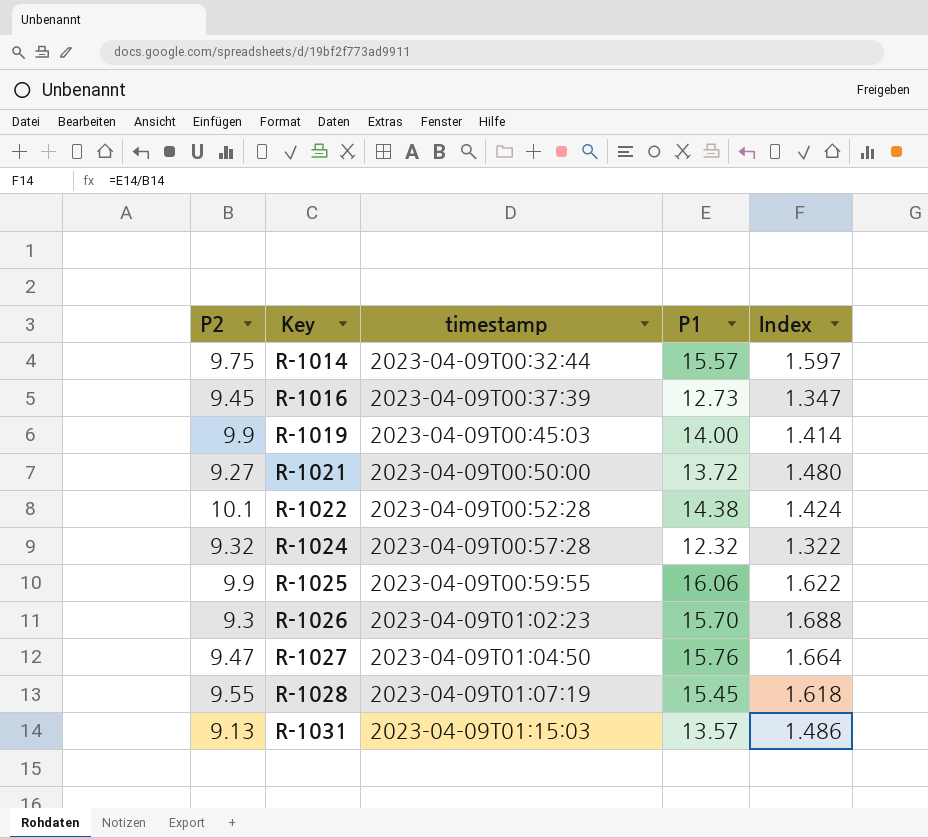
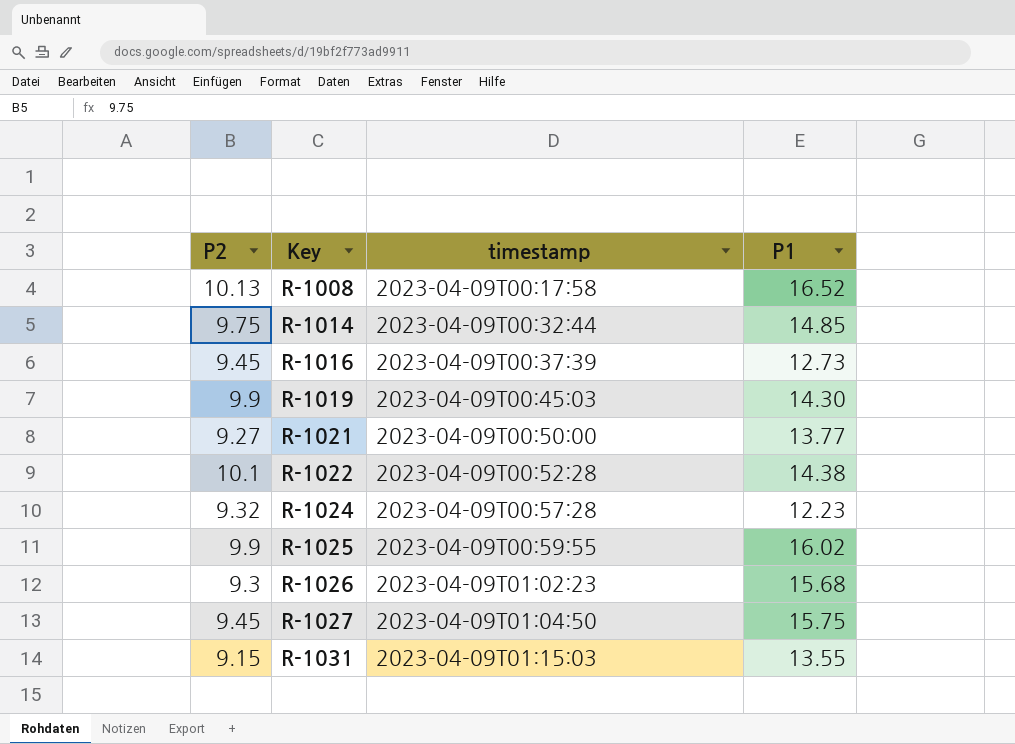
column Index | formula: [P1] / [P2] -> none
row R-1028: 9.55 | 2023-04-09T01:07:19 | 15.45 | 1.618 -> none
row R-1008: none -> 10.13 | 2023-04-09T00:17:58 | 16.52
R-1014 | P1: 15.57 -> 14.85
R-1019 | P1: 14.00 -> 14.30
R-1021 | P1: 13.72 -> 13.77
R-1024 | P1: 12.32 -> 12.23
R-1025 | P1: 16.06 -> 16.02
R-1026 | P1: 15.70 -> 15.68
R-1027 | P2: 9.47 -> 9.45
R-1027 | P1: 15.76 -> 15.75
R-1031 | P2: 9.13 -> 9.15
R-1031 | P1: 13.57 -> 13.55

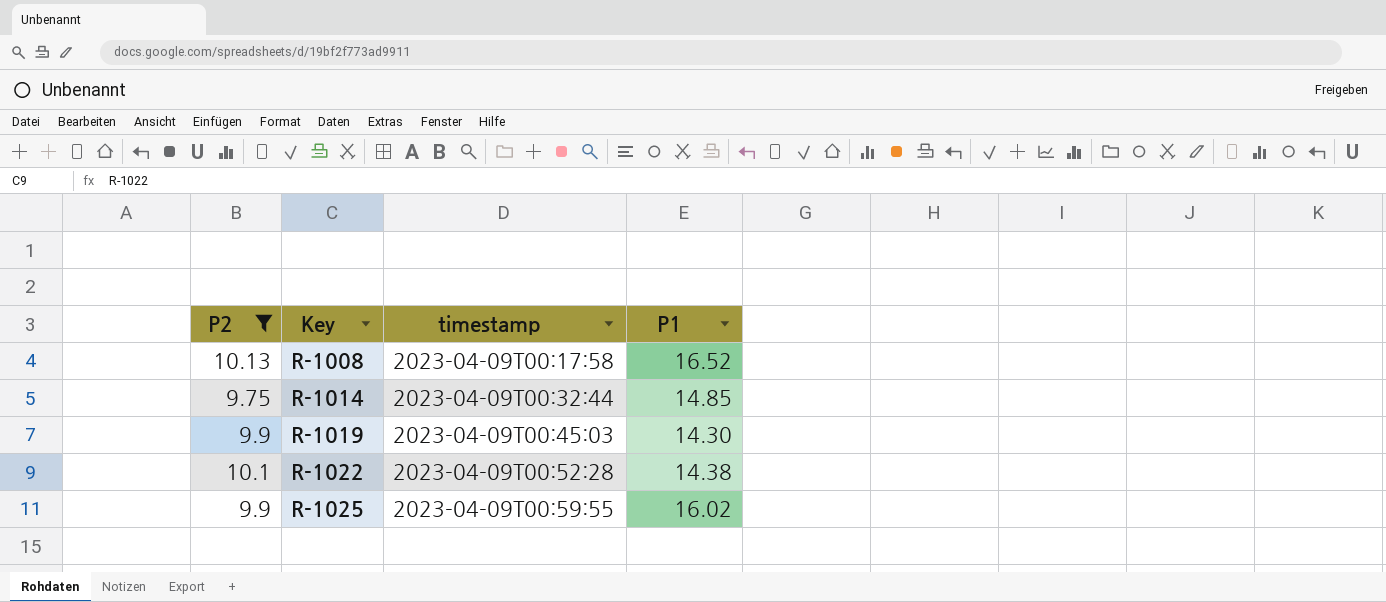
filter: none -> P2 >= 9.75

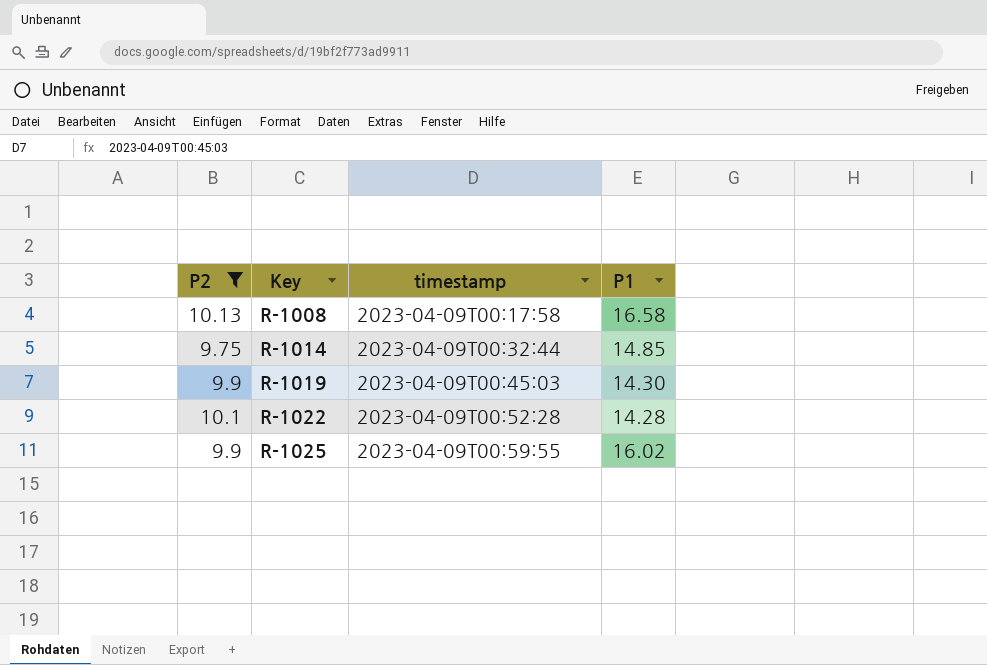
R-1008 | P1: 16.52 -> 16.58
R-1022 | P1: 14.38 -> 14.28

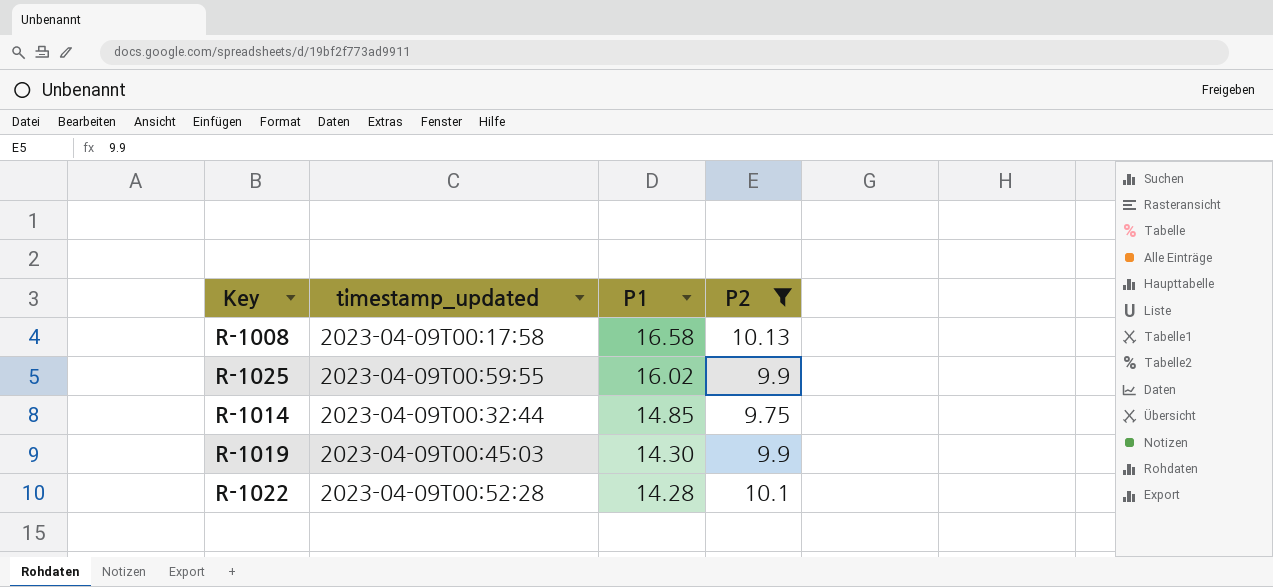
row order: Key ascending -> P1 descending
column name: timestamp -> timestamp_updated
column P2 | position: 1 -> 4

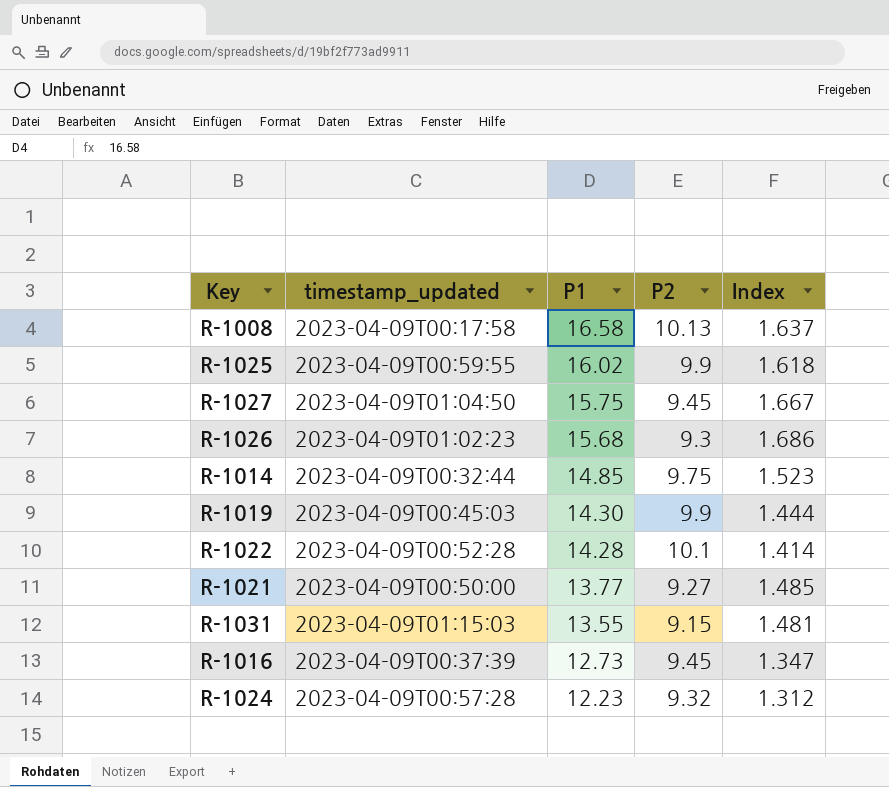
filter: P2 >= 9.75 -> none
column Index | formula: none -> [P1] / [P2]

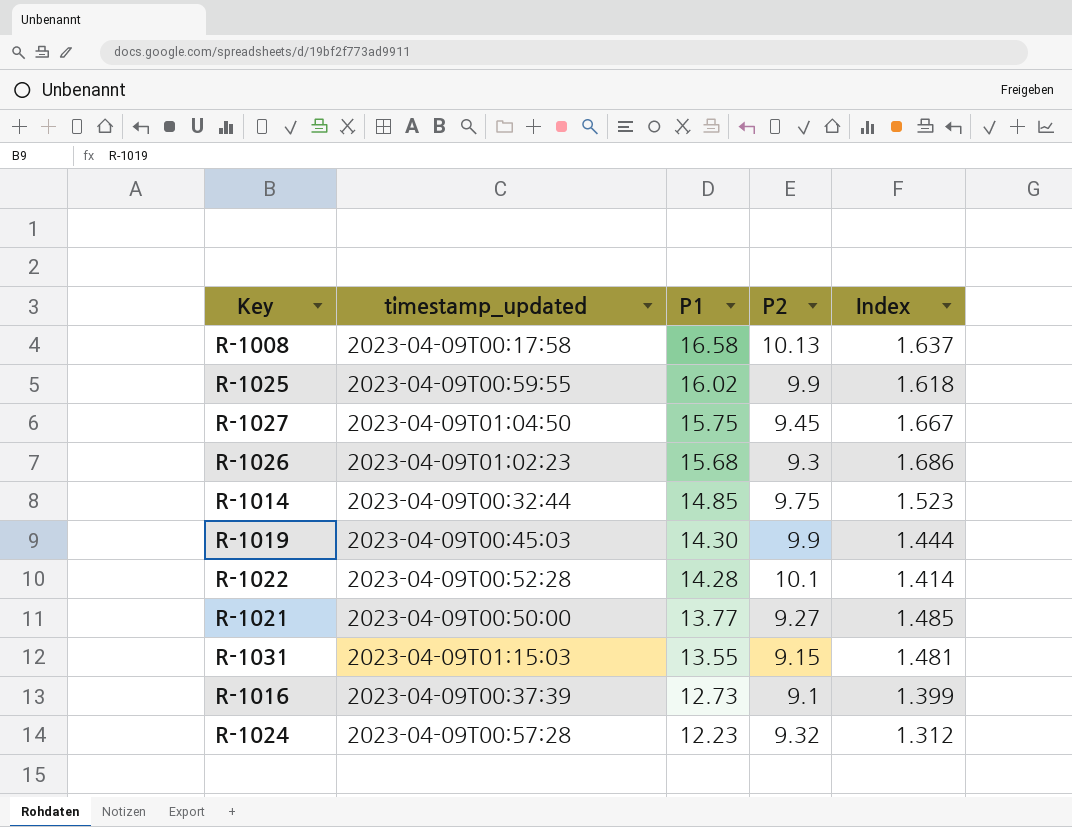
R-1016 | P2: 9.45 -> 9.1
R-1016 | Index: 1.347 -> 1.399

